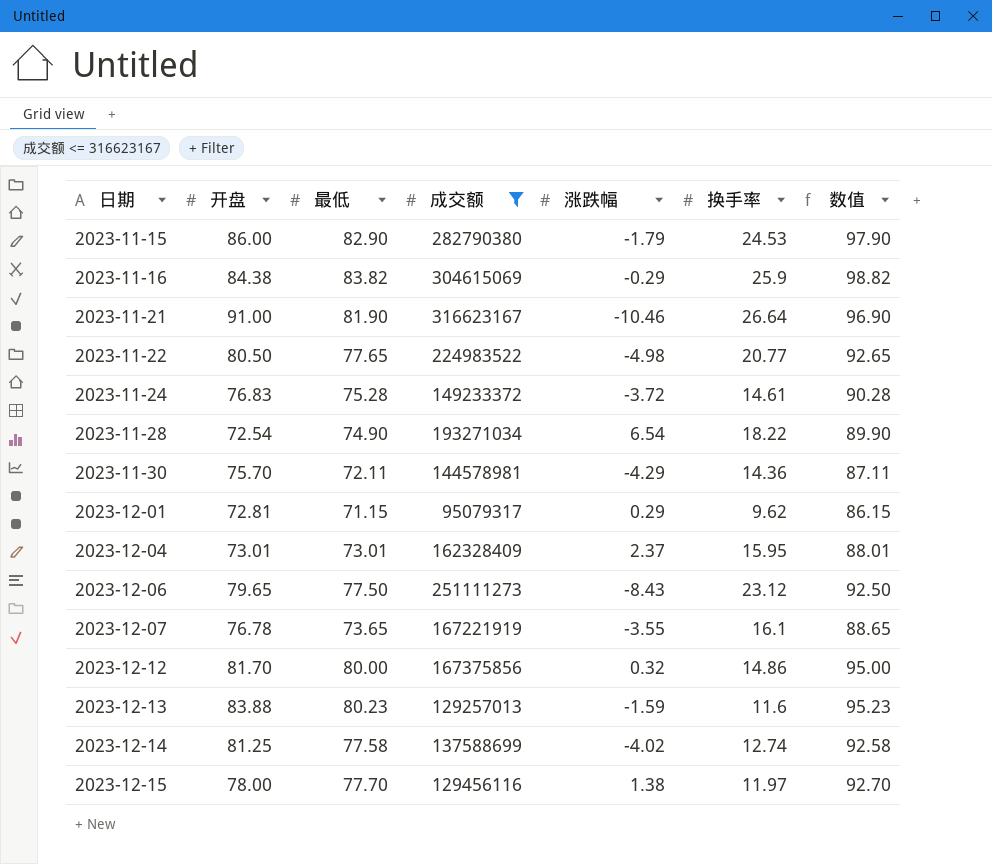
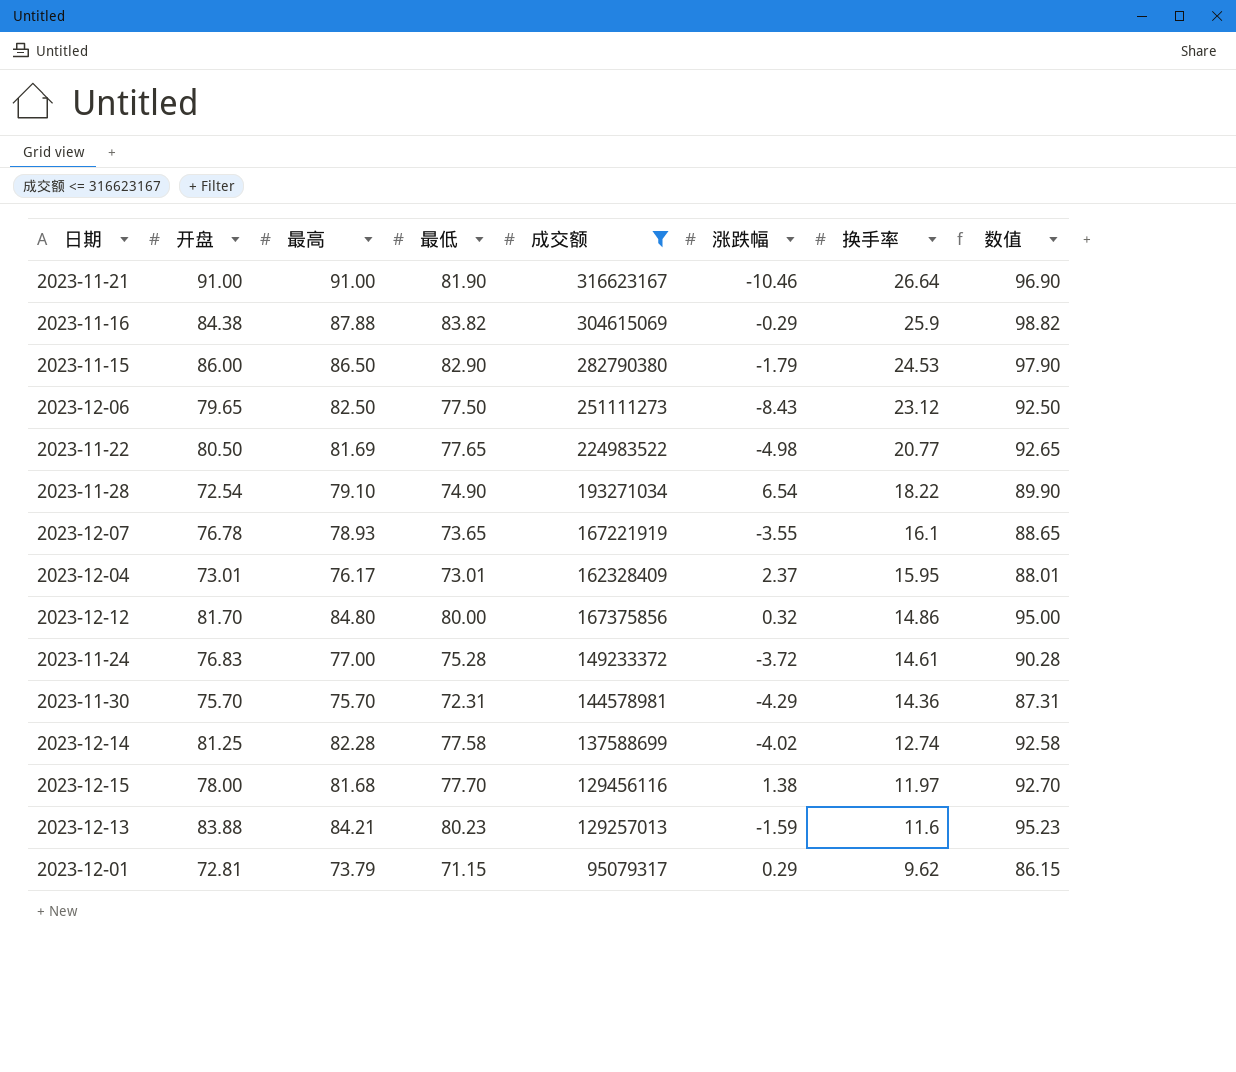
row order: 日期 ascending -> 换手率 descending
column 最高 | position: none -> 3
2023-11-30 | 最低: 72.11 -> 72.31
2023-11-30 | 数值: 87.11 -> 87.31

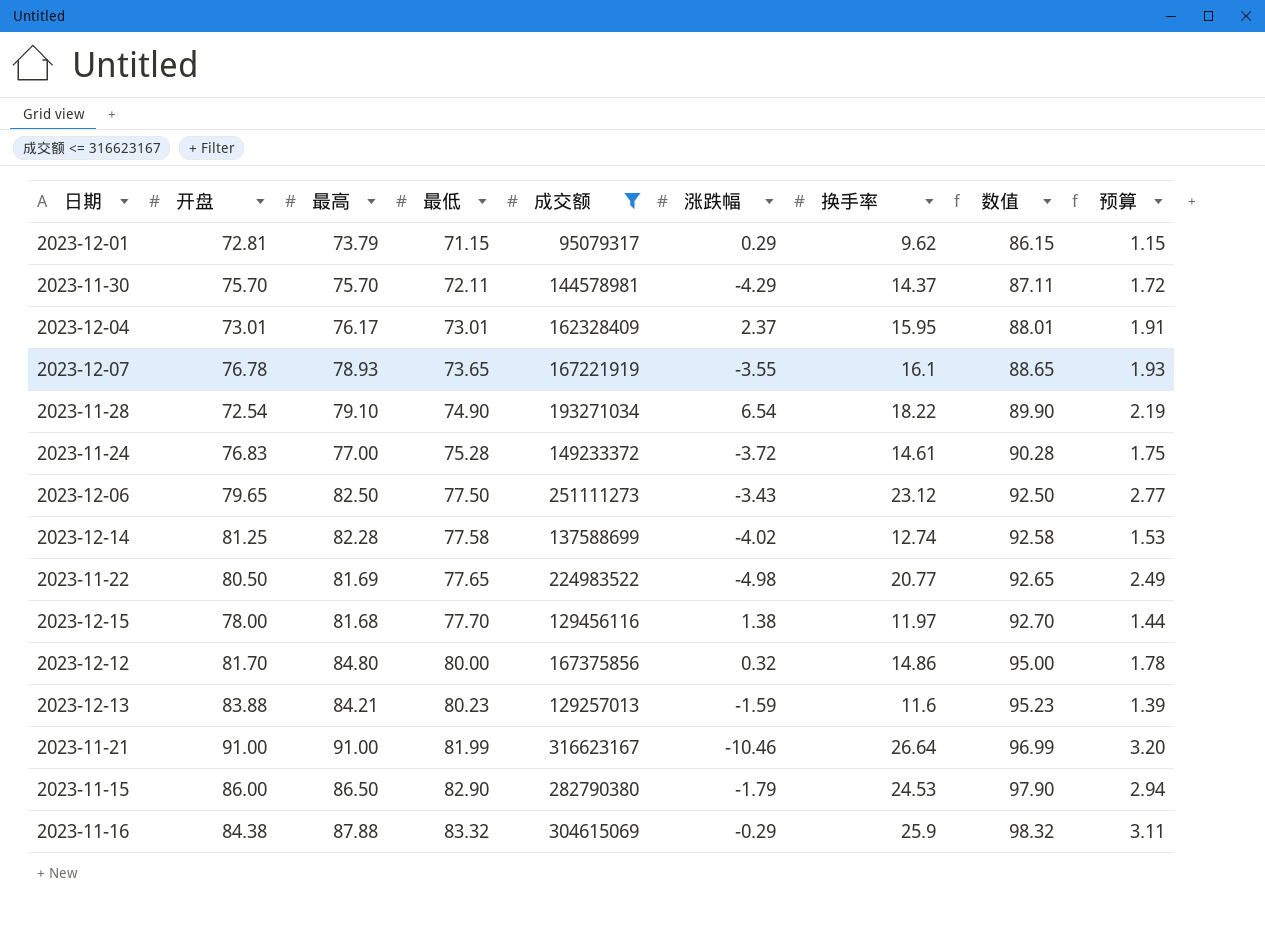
row order: 换手率 descending -> 最低 ascending
column 预算 | formula: none -> [换手率] * 0.12
2023-11-30 | 最低: 72.31 -> 72.11
2023-11-30 | 换手率: 14.36 -> 14.37
2023-11-30 | 数值: 87.31 -> 87.11
2023-12-06 | 涨跌幅: -8.43 -> -3.43
2023-11-21 | 最低: 81.90 -> 81.99
2023-11-21 | 数值: 96.90 -> 96.99
2023-11-16 | 最低: 83.82 -> 83.32
2023-11-16 | 数值: 98.82 -> 98.32

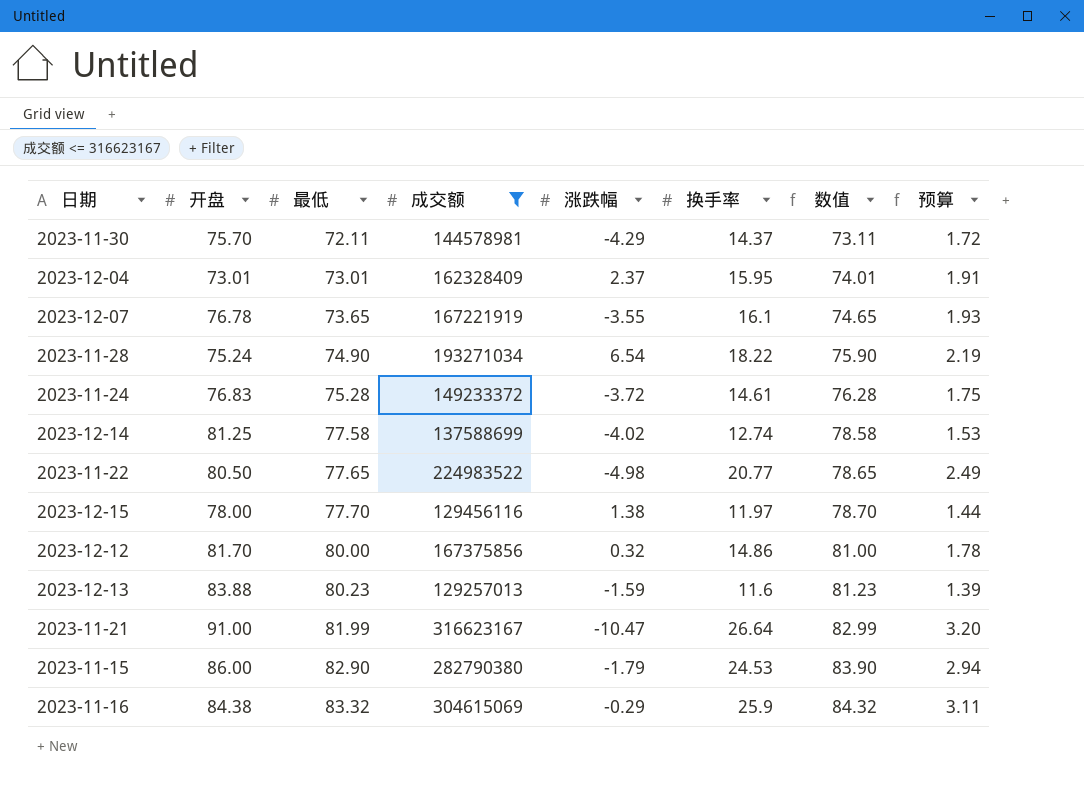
column 最高 | position: 3 -> none
column 数值 | formula: [最低] + 15 -> [最低] + 1
row 2023-12-01: 72.81 | 73.79 | 71.15 | 95079317 | 0.29 | 9.62 | 86.15 | 1.15 -> none
row 2023-12-06: 79.65 | 82.50 | 77.50 | 251111273 | -3.43 | 23.12 | 92.50 | 2.77 -> none
2023-11-28 | 开盘: 72.54 -> 75.24
2023-11-21 | 涨跌幅: -10.46 -> -10.47

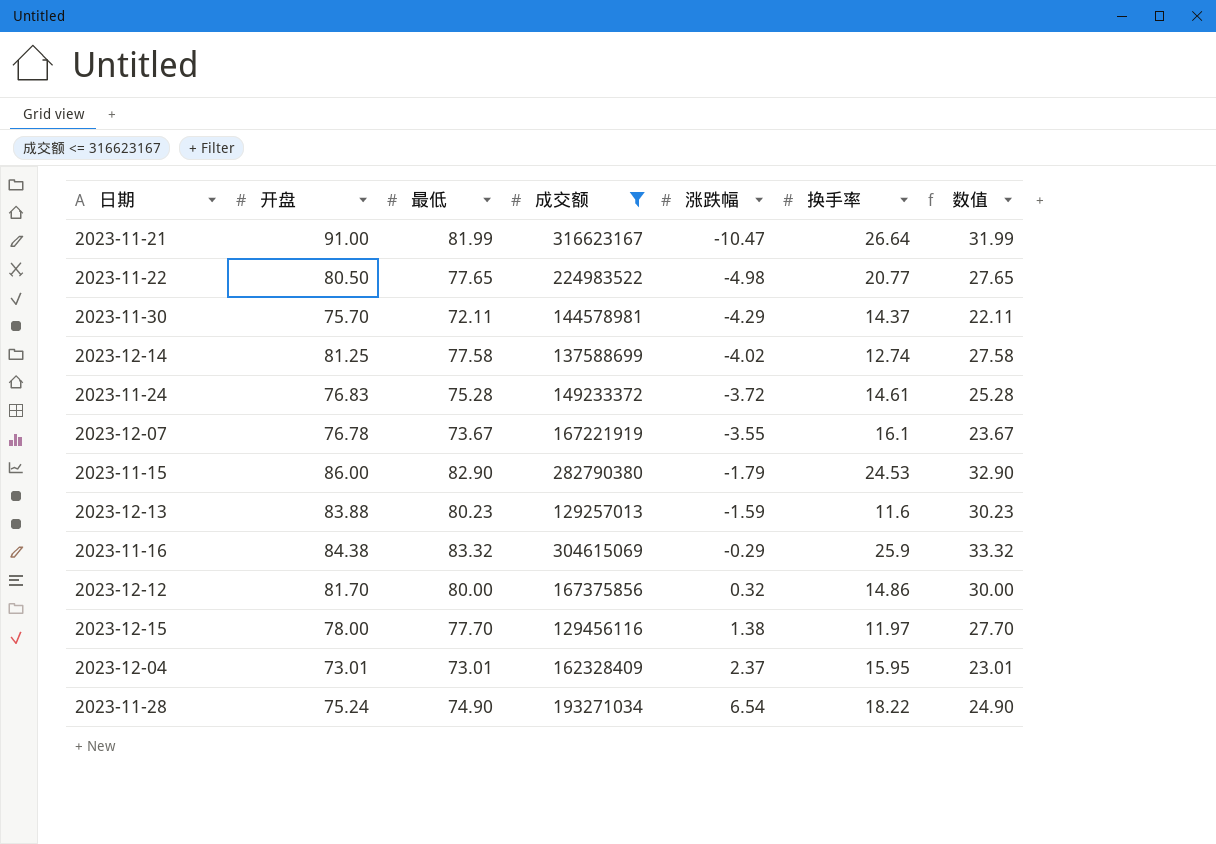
row order: 最低 ascending -> 涨跌幅 ascending
column 预算 | formula: [换手率] * 0.12 -> none
column 数值 | formula: [最低] + 1 -> [最低] - 50
2023-12-07 | 最低: 73.65 -> 73.67

